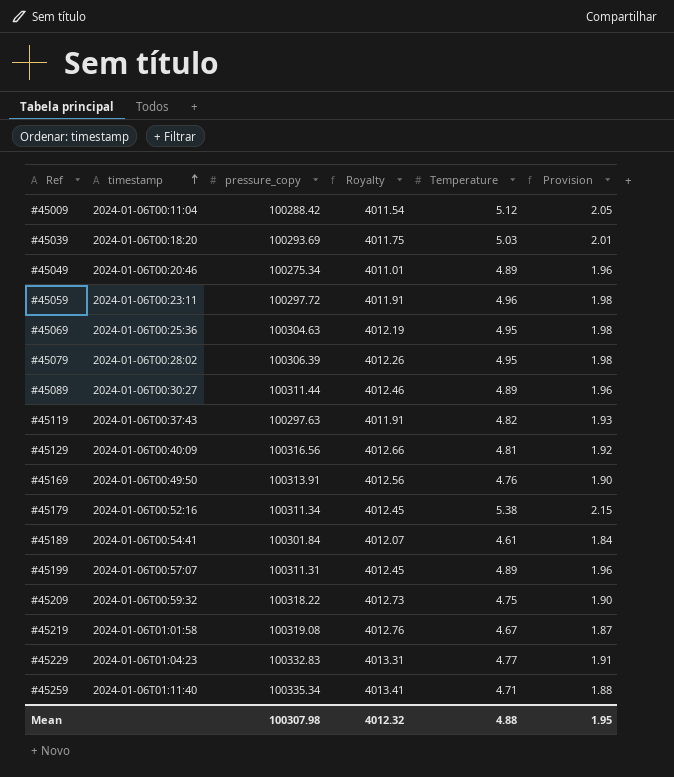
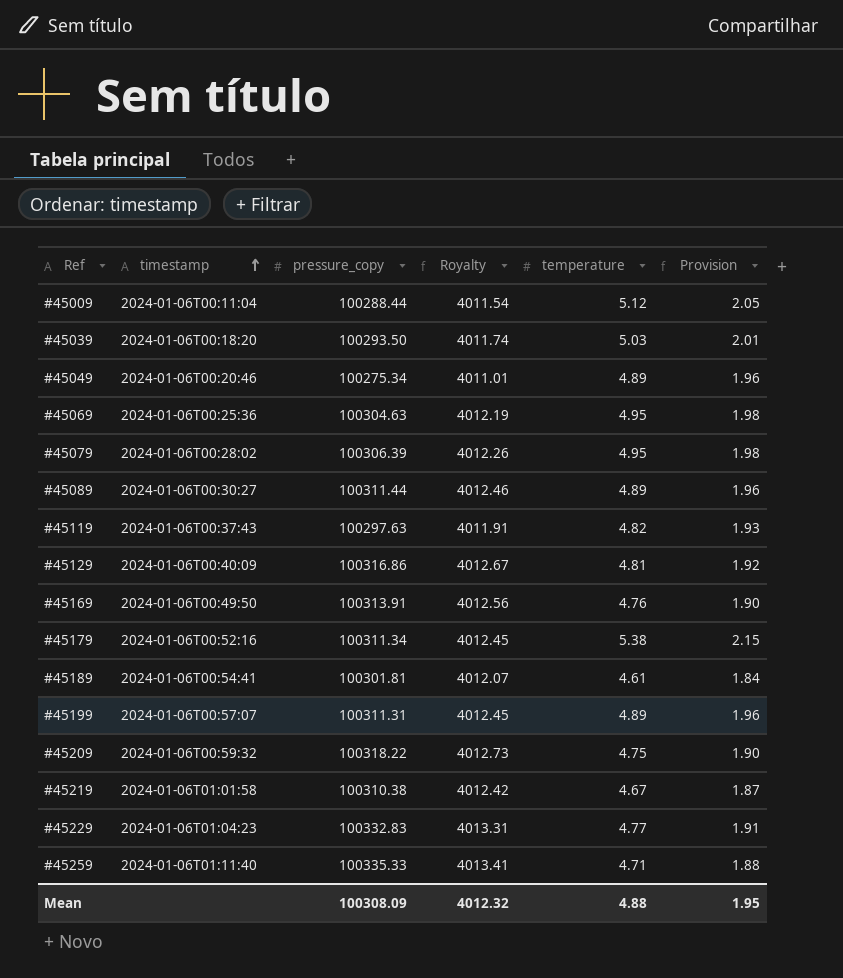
column name: Temperature -> temperature
row #45059: 2024-01-06T00:23:11 | 100297.72 | 4011.91 | 4.96 | 1.98 -> none
#45009 | pressure_copy: 100288.42 -> 100288.44
#45039 | pressure_copy: 100293.69 -> 100293.50
#45039 | Royalty: 4011.75 -> 4011.74
#45129 | pressure_copy: 100316.56 -> 100316.86
#45129 | Royalty: 4012.66 -> 4012.67
#45189 | pressure_copy: 100301.84 -> 100301.81
#45219 | pressure_copy: 100319.08 -> 100310.38
#45219 | Royalty: 4012.76 -> 4012.42
#45259 | pressure_copy: 100335.34 -> 100335.33
Mean | pressure_copy: 100307.98 -> 100308.09

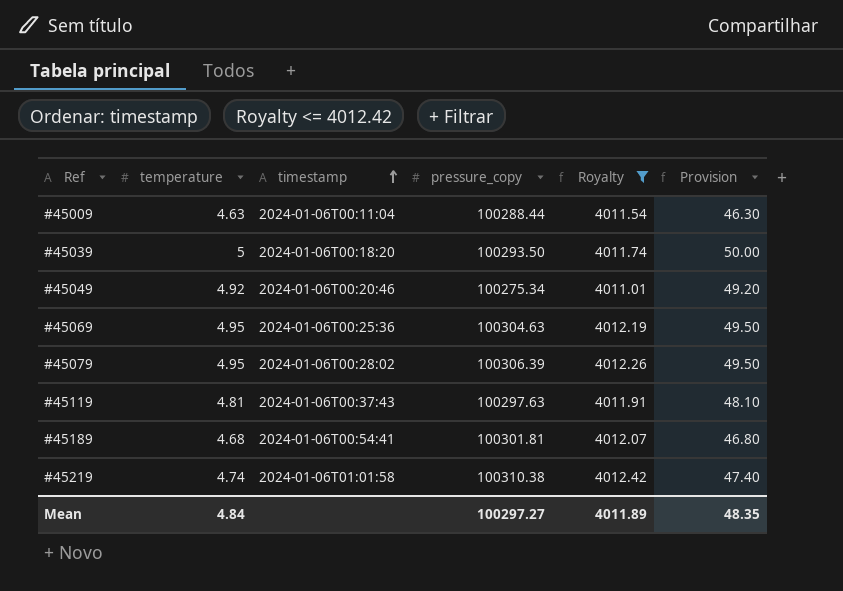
filter: none -> Royalty <= 4012.42
column temperature | position: 5 -> 2
column Provision | formula: [temperature] * 0.4 -> [temperature] * 10
#45009 | temperature: 5.12 -> 4.63
#45039 | temperature: 5.03 -> 5
#45049 | temperature: 4.89 -> 4.92
#45119 | temperature: 4.82 -> 4.81
#45189 | temperature: 4.61 -> 4.68
#45219 | temperature: 4.67 -> 4.74
Mean | temperature: 4.88 -> 4.84
Mean | pressure_copy: 100308.09 -> 100297.27
Mean | Royalty: 4012.32 -> 4011.89
Mean | Provision: 1.95 -> 48.35

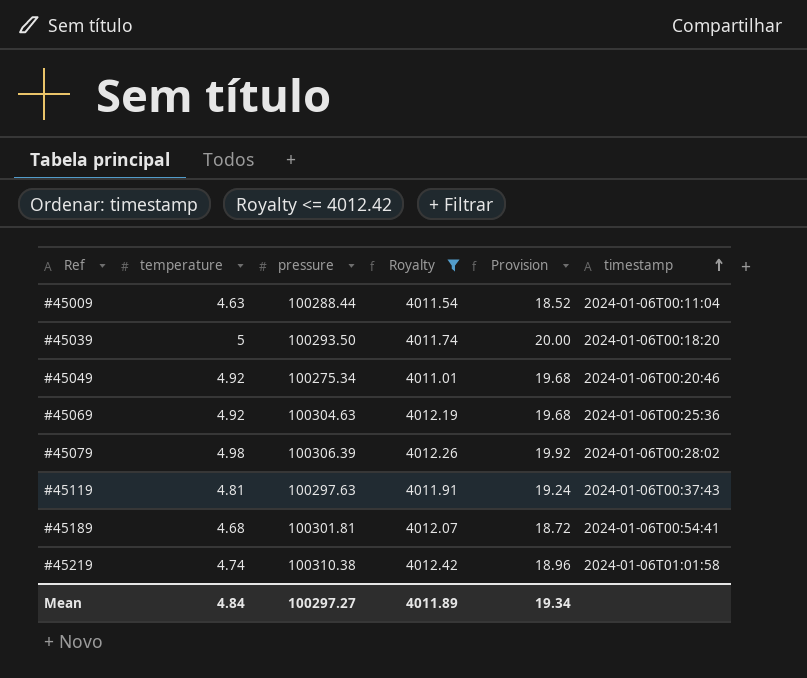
column name: pressure_copy -> pressure
column Provision | formula: [temperature] * 10 -> [temperature] * 4
column timestamp | position: 3 -> 6
#45069 | temperature: 4.95 -> 4.92
#45079 | temperature: 4.95 -> 4.98
Mean | Provision: 48.35 -> 19.34

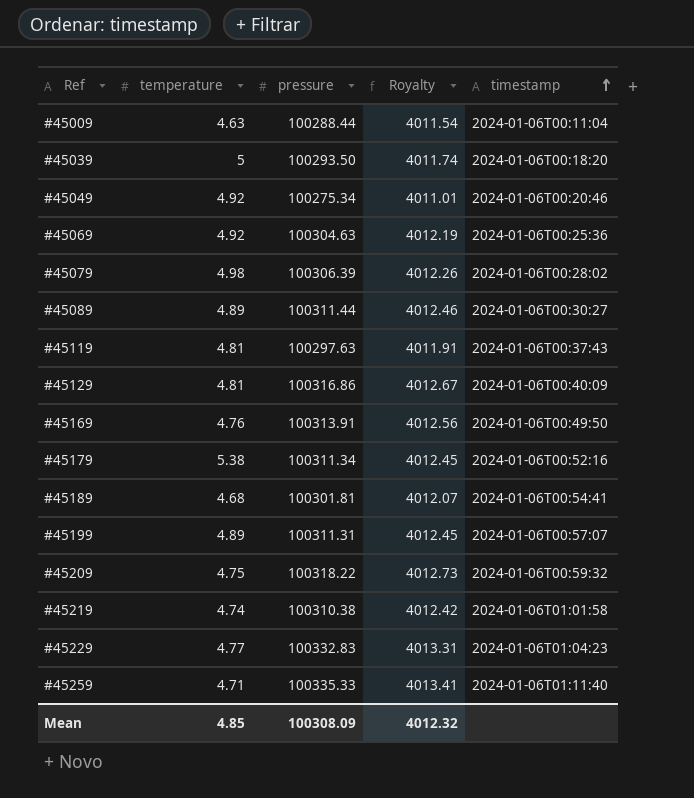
filter: Royalty <= 4012.42 -> none
column Provision | formula: [temperature] * 4 -> none
Mean | temperature: 4.84 -> 4.85
Mean | pressure: 100297.27 -> 100308.09
Mean | Royalty: 4011.89 -> 4012.32

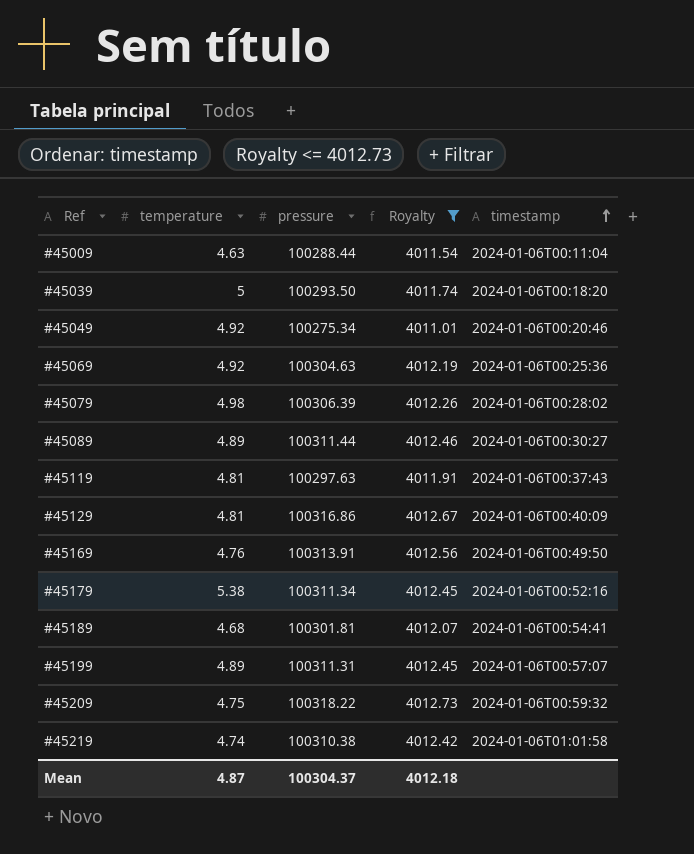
filter: none -> Royalty <= 4012.73
Mean | temperature: 4.85 -> 4.87
Mean | pressure: 100308.09 -> 100304.37
Mean | Royalty: 4012.32 -> 4012.18

